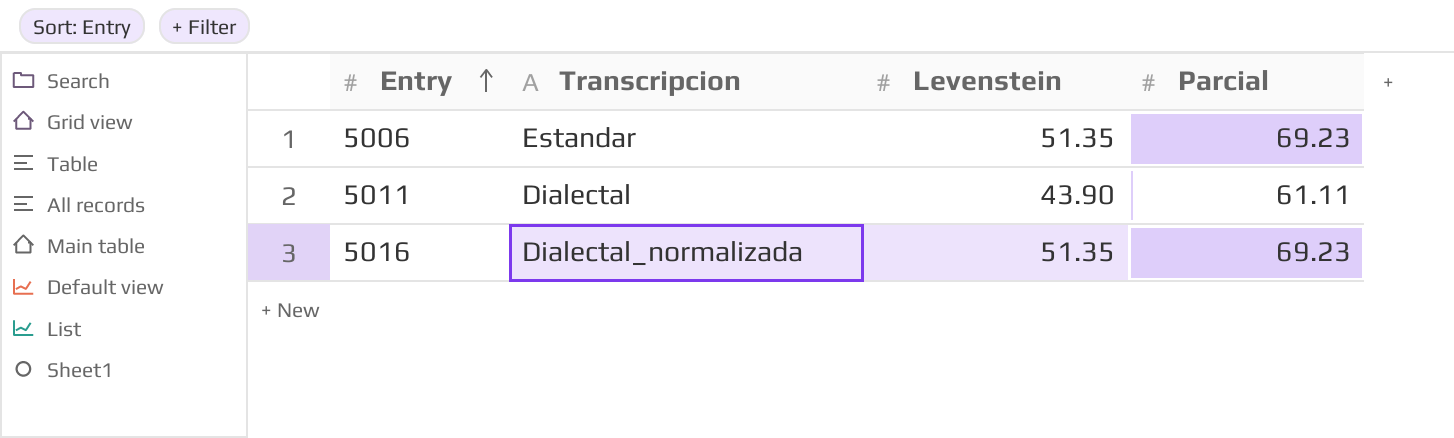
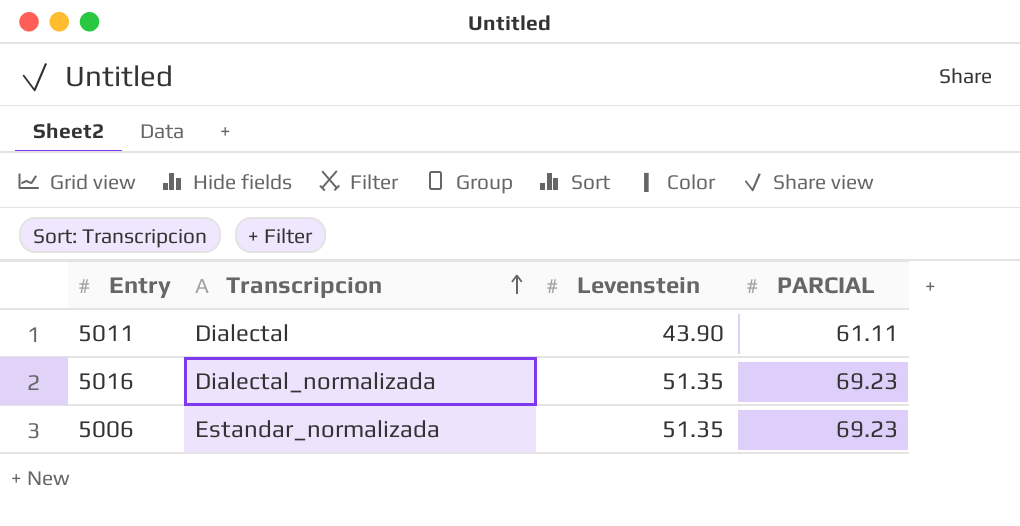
row order: Entry ascending -> Transcripcion ascending
column name: Parcial -> PARCIAL
5006 | Transcripcion: Estandar -> Estandar_normalizada

